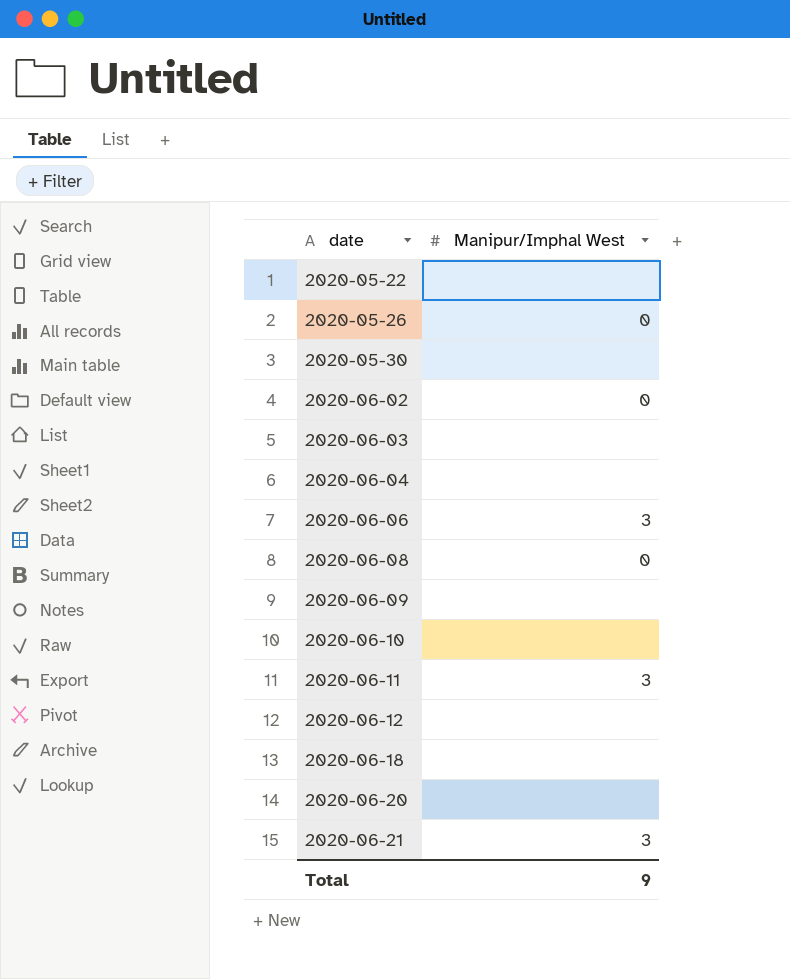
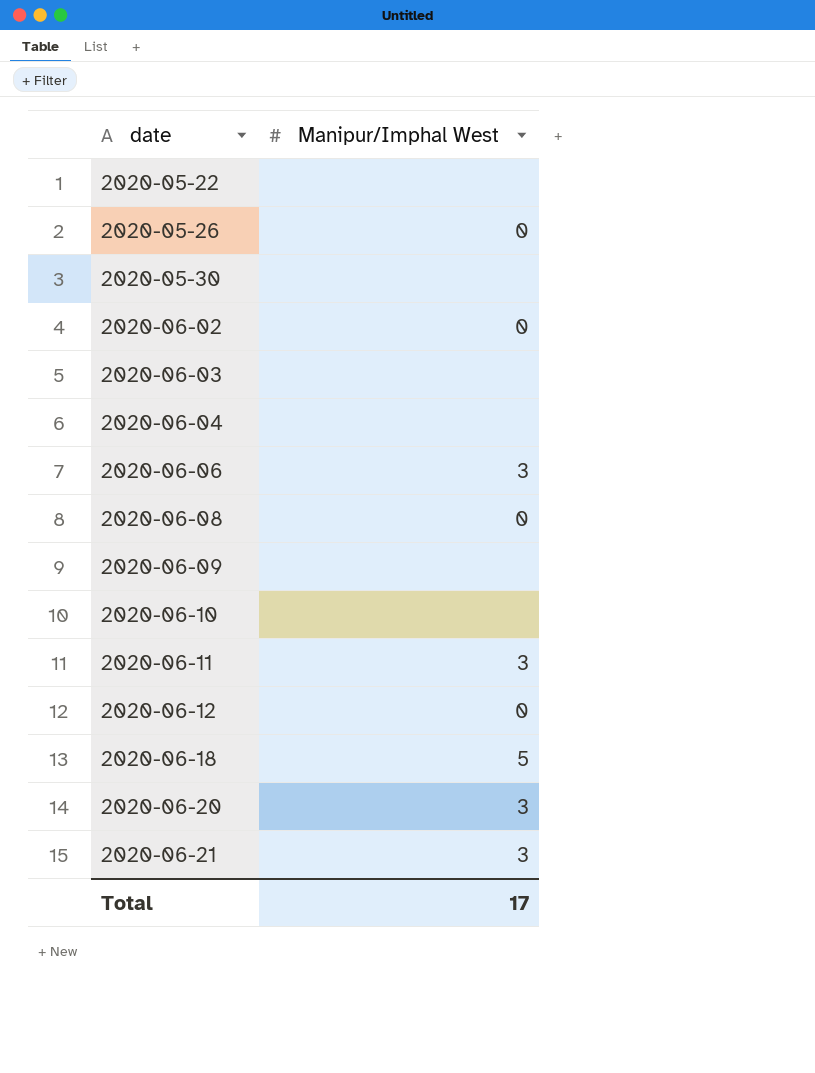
2020-06-12 | Manipur/Imphal West: none -> 0
2020-06-18 | Manipur/Imphal West: none -> 5
2020-06-20 | Manipur/Imphal West: none -> 3
Total | Manipur/Imphal West: 9 -> 17

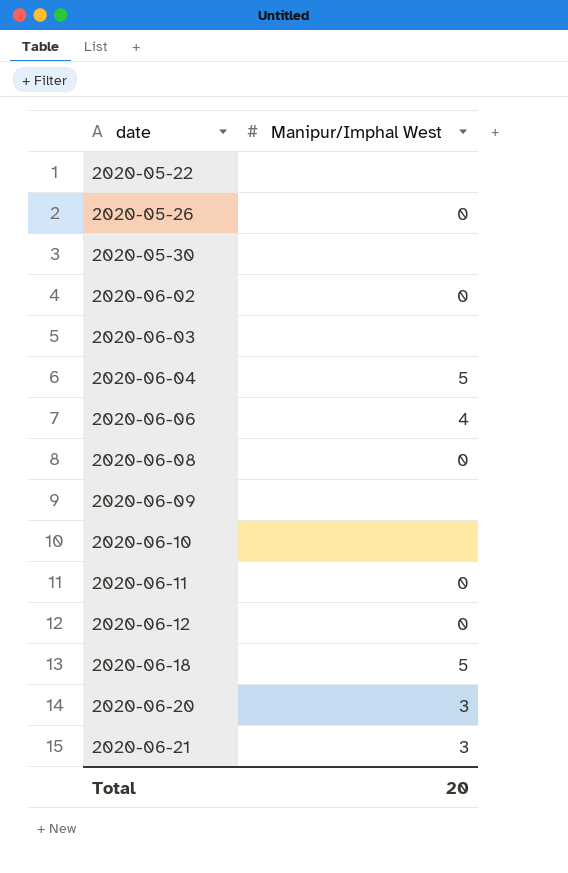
2020-06-04 | Manipur/Imphal West: none -> 5
2020-06-06 | Manipur/Imphal West: 3 -> 4
2020-06-11 | Manipur/Imphal West: 3 -> 0
Total | Manipur/Imphal West: 17 -> 20

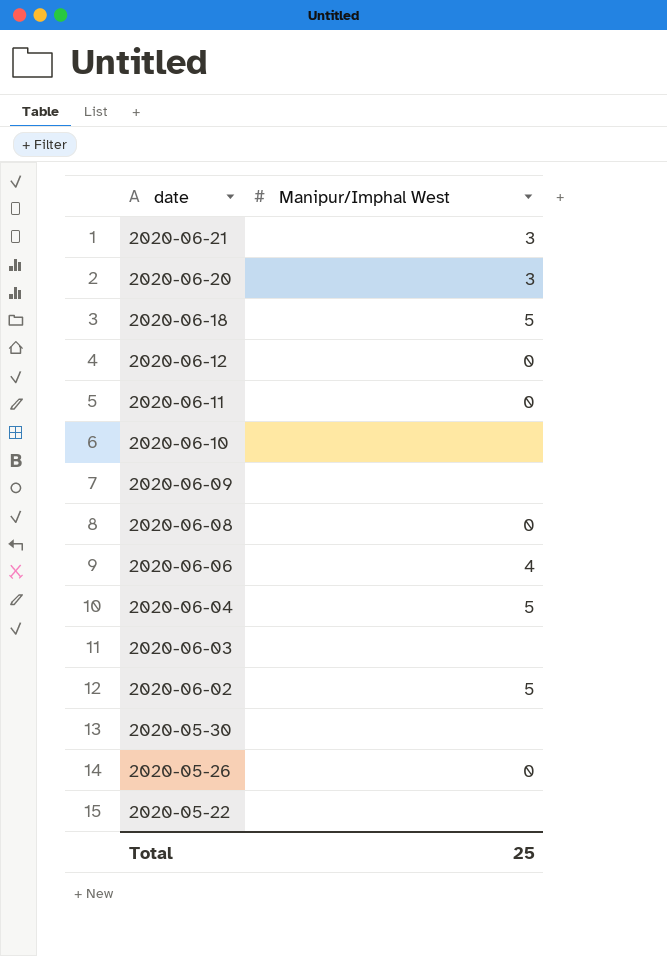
row order: date ascending -> date descending
2020-06-02 | Manipur/Imphal West: 0 -> 5
Total | Manipur/Imphal West: 20 -> 25

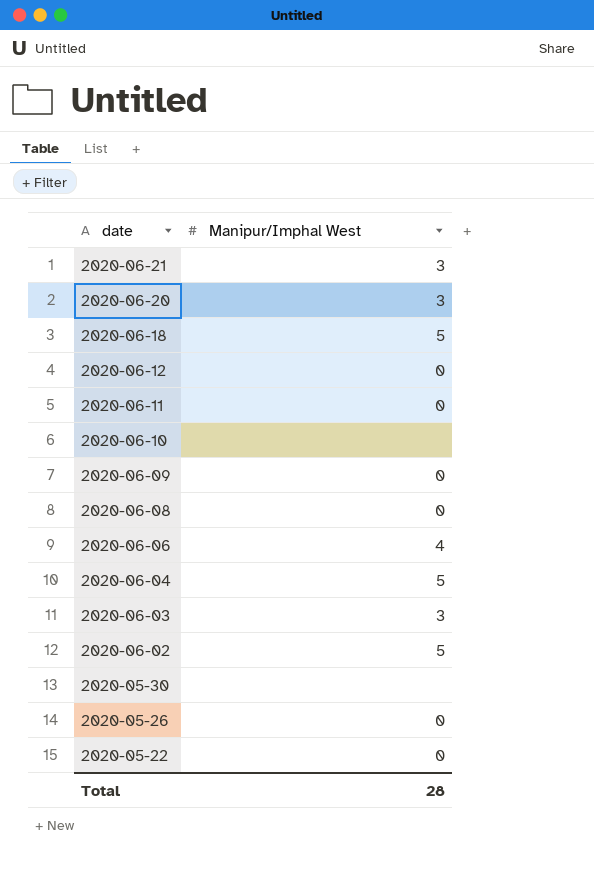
2020-06-09 | Manipur/Imphal West: none -> 0
2020-06-03 | Manipur/Imphal West: none -> 3
2020-05-22 | Manipur/Imphal West: none -> 0
Total | Manipur/Imphal West: 25 -> 28

